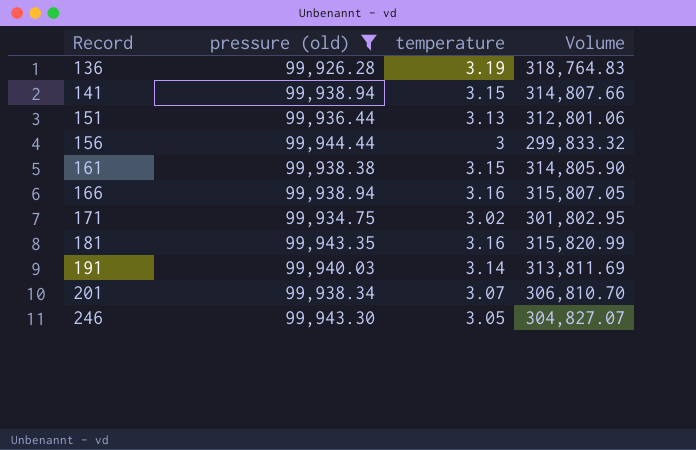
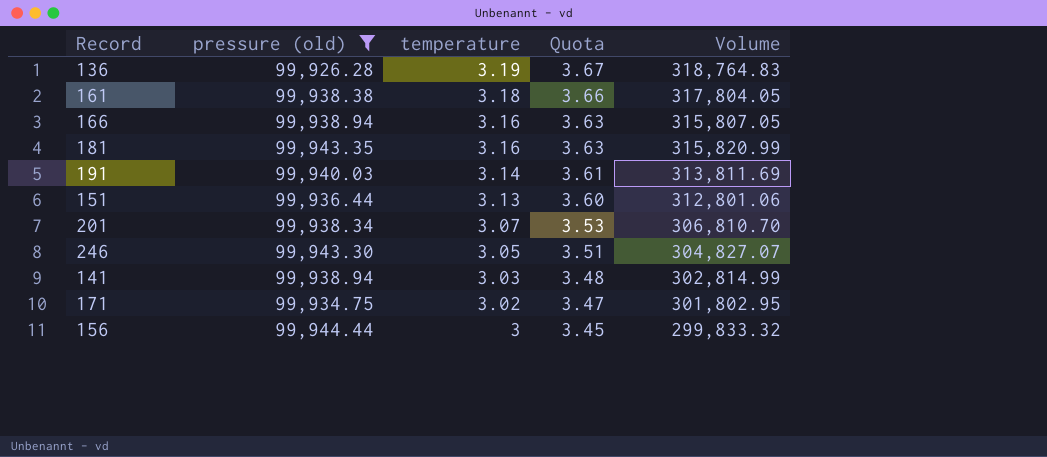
row order: Record ascending -> temperature descending
column Quota | formula: none -> [temperature] * 1.15
161 | temperature: 3.15 -> 3.18
161 | Volume: 314,805.90 -> 317,804.05
141 | temperature: 3.15 -> 3.03
141 | Volume: 314,807.66 -> 302,814.99

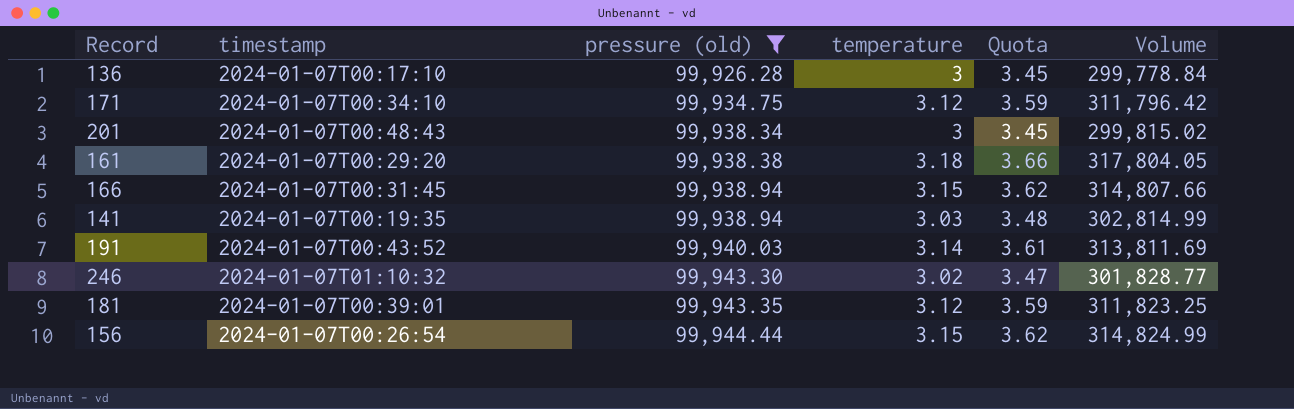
row order: temperature descending -> pressure (old) ascending
column timestamp | position: none -> 2
row 151: 99,936.44 | 3.13 | 3.60 | 312,801.06 -> none
136 | temperature: 3.19 -> 3
136 | Quota: 3.67 -> 3.45
136 | Volume: 318,764.83 -> 299,778.84
171 | temperature: 3.02 -> 3.12
171 | Quota: 3.47 -> 3.59
171 | Volume: 301,802.95 -> 311,796.42
201 | temperature: 3.07 -> 3
201 | Quota: 3.53 -> 3.45
201 | Volume: 306,810.70 -> 299,815.02
166 | temperature: 3.16 -> 3.15
166 | Quota: 3.63 -> 3.62
166 | Volume: 315,807.05 -> 314,807.66
246 | temperature: 3.05 -> 3.02
246 | Quota: 3.51 -> 3.47
246 | Volume: 304,827.07 -> 301,828.77
181 | temperature: 3.16 -> 3.12
181 | Quota: 3.63 -> 3.59
181 | Volume: 315,820.99 -> 311,823.25
156 | temperature: 3 -> 3.15
156 | Quota: 3.45 -> 3.62
156 | Volume: 299,833.32 -> 314,824.99

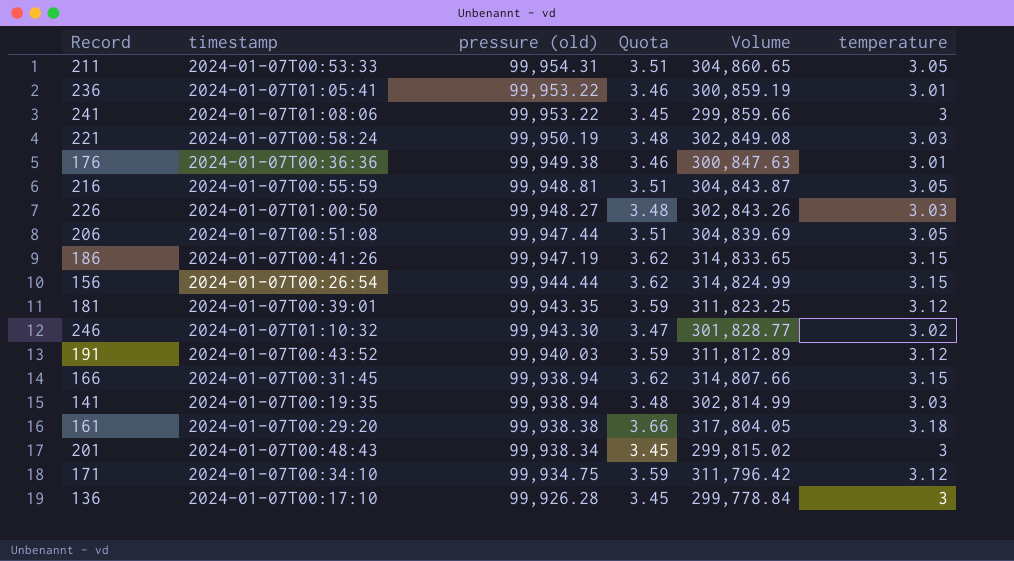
filter: pressure (old) <= 99,944.44 -> none
row order: pressure (old) ascending -> pressure (old) descending
column temperature | position: 4 -> 6
191 | Quota: 3.61 -> 3.59
191 | Volume: 313,811.69 -> 311,812.89
191 | temperature: 3.14 -> 3.12

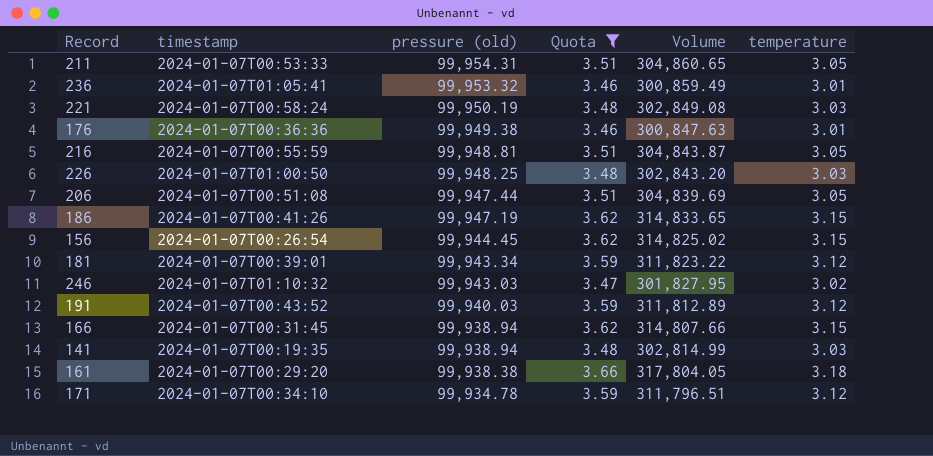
filter: none -> Quota != 3.45
236 | pressure (old): 99,953.22 -> 99,953.32
236 | Volume: 300,859.19 -> 300,859.49
226 | pressure (old): 99,948.27 -> 99,948.25
226 | Volume: 302,843.26 -> 302,843.20
156 | pressure (old): 99,944.44 -> 99,944.45
156 | Volume: 314,824.99 -> 314,825.02
181 | pressure (old): 99,943.35 -> 99,943.34
181 | Volume: 311,823.25 -> 311,823.22
246 | pressure (old): 99,943.30 -> 99,943.03
246 | Volume: 301,828.77 -> 301,827.95
171 | pressure (old): 99,934.75 -> 99,934.78
171 | Volume: 311,796.42 -> 311,796.51

